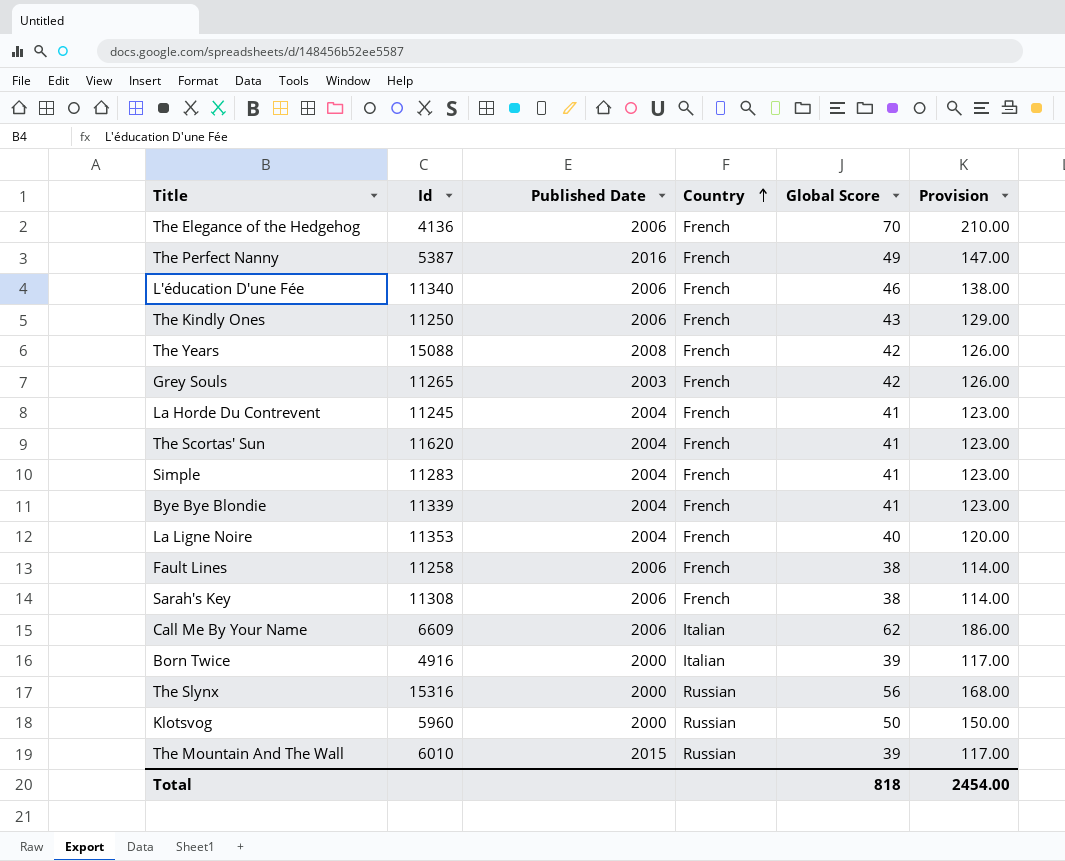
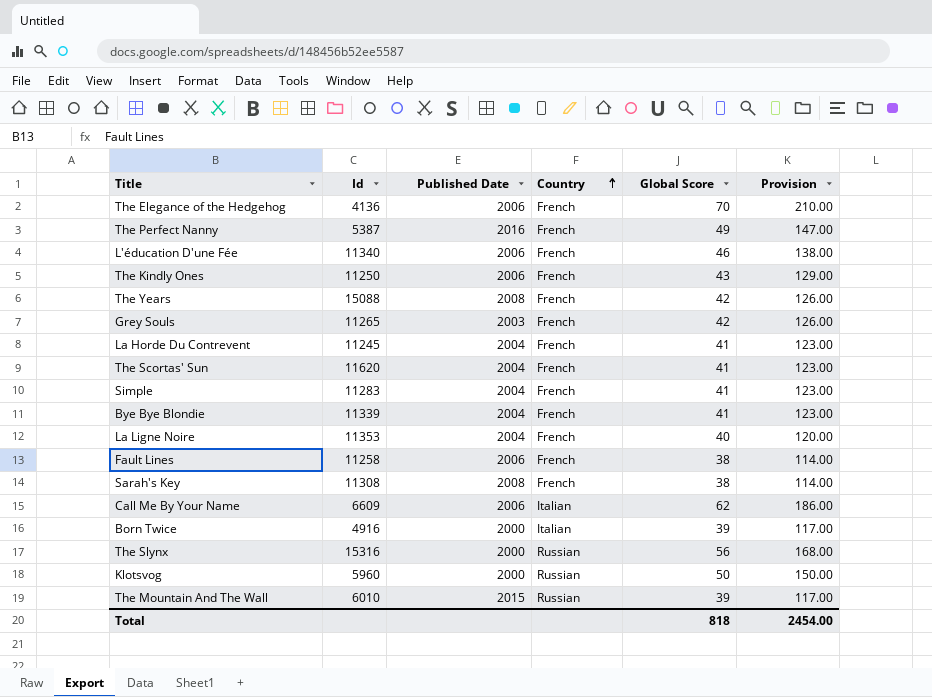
Sarah's Key | Published Date: 2006 -> 2008

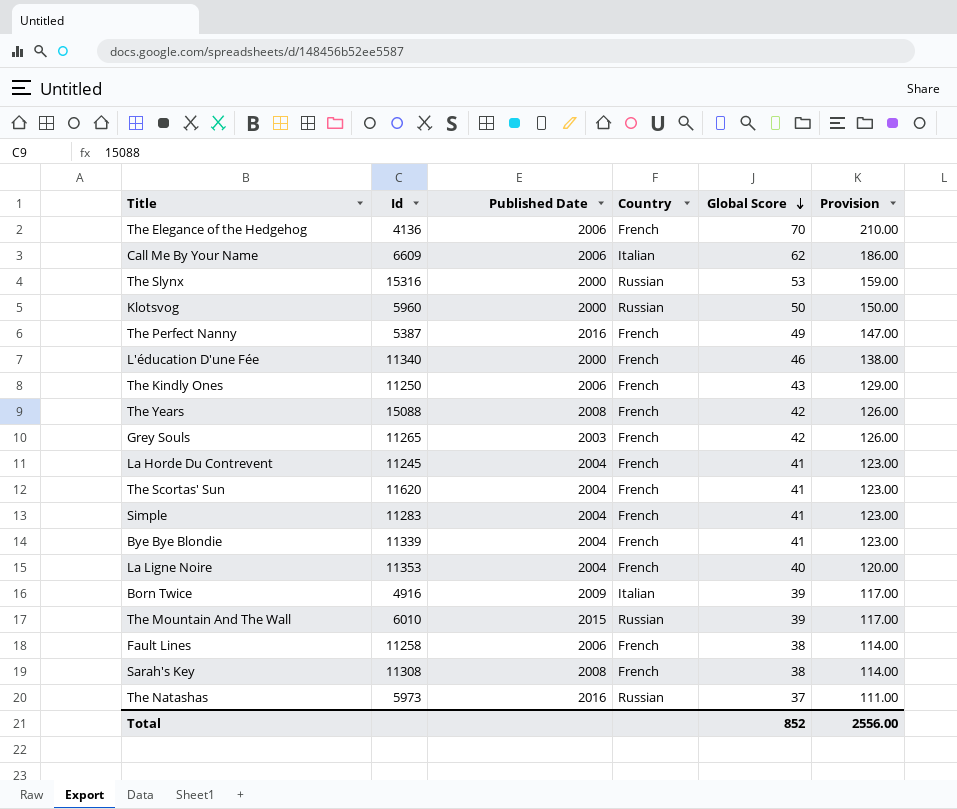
row order: Country ascending -> Global Score descending
The Slynx | Global Score: 56 -> 53
The Slynx | Provision: 168.00 -> 159.00
L'éducation D'une Fée | Published Date: 2006 -> 2000
Born Twice | Published Date: 2000 -> 2009
row The Natashas: none -> 5973 | 2016 | Russian | 37 | 111.00
Total | Global Score: 818 -> 852
Total | Provision: 2454.00 -> 2556.00

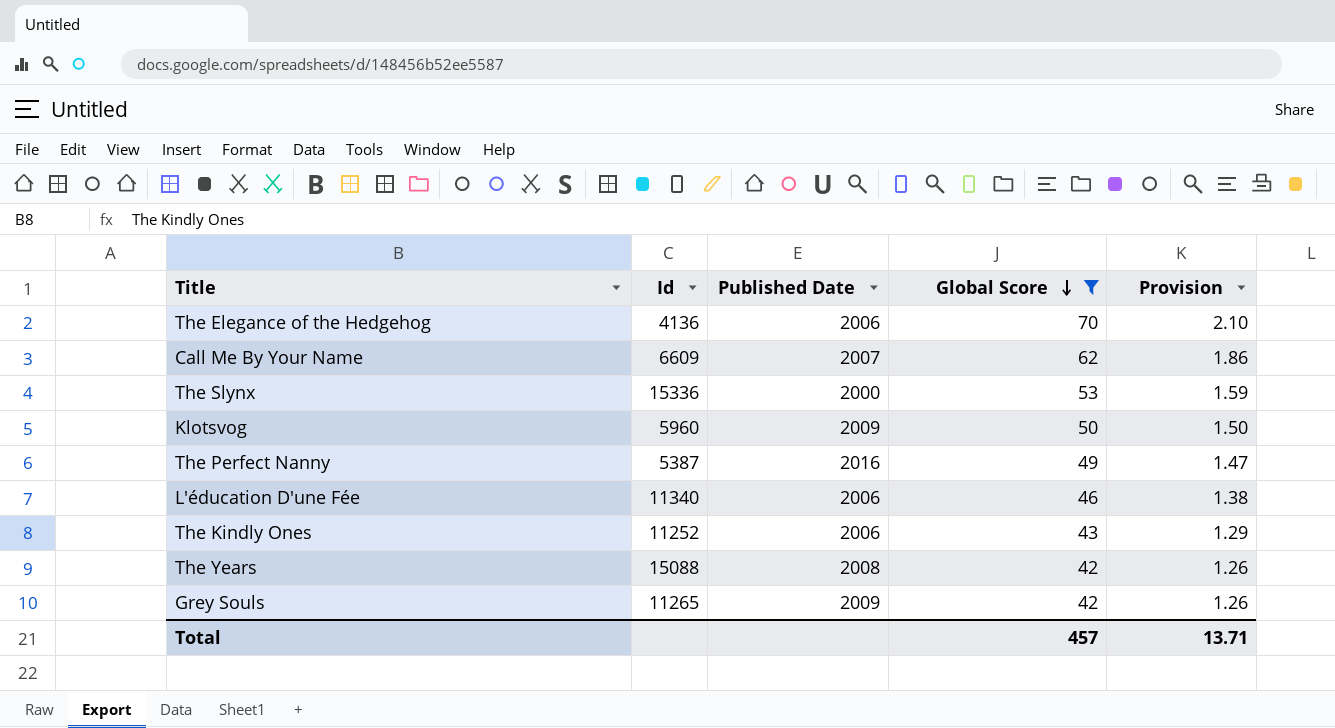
filter: none -> Global Score >= 42
column Country | position: 4 -> none
column Provision | formula: [Global Score] * 3 -> [Global Score] * 0.03
Call Me By Your Name | Published Date: 2006 -> 2007
The Slynx | Id: 15316 -> 15336
Klotsvog | Published Date: 2000 -> 2009
L'éducation D'une Fée | Published Date: 2000 -> 2006
The Kindly Ones | Id: 11250 -> 11252
Grey Souls | Published Date: 2003 -> 2009
Total | Global Score: 852 -> 457
Total | Provision: 2556.00 -> 13.71

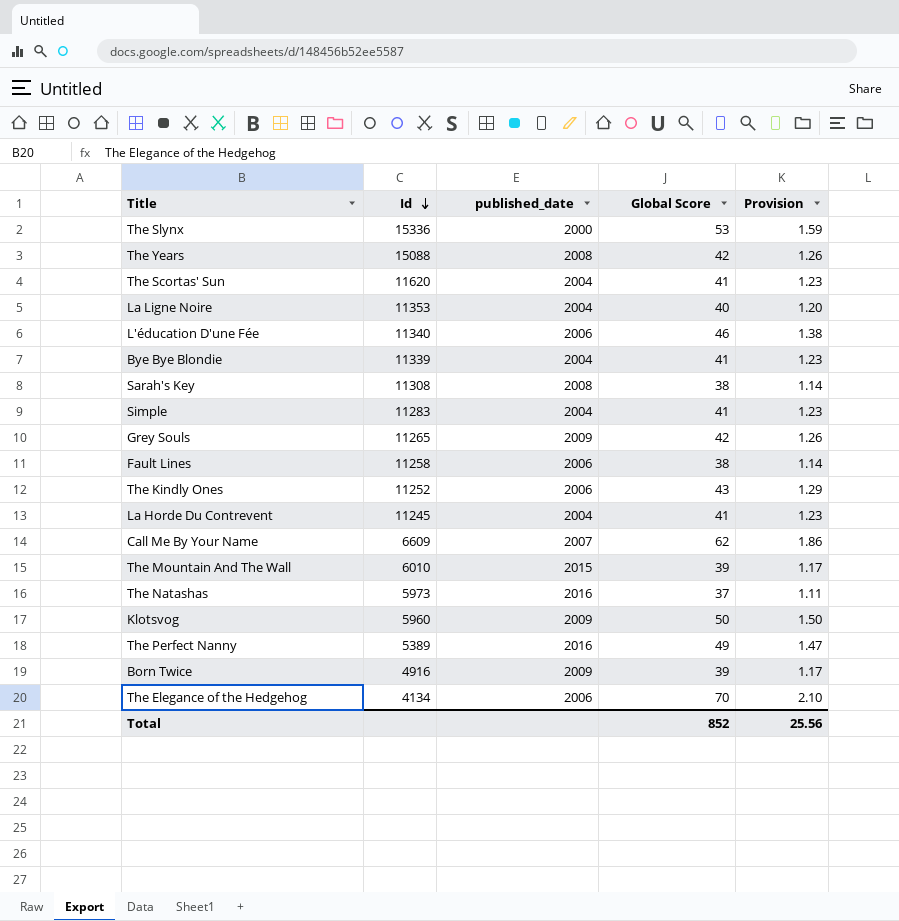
filter: Global Score >= 42 -> none
row order: Global Score descending -> Id descending
column name: Published Date -> published_date
The Perfect Nanny | Id: 5387 -> 5389
The Elegance of the Hedgehog | Id: 4136 -> 4134
Total | Global Score: 457 -> 852
Total | Provision: 13.71 -> 25.56

